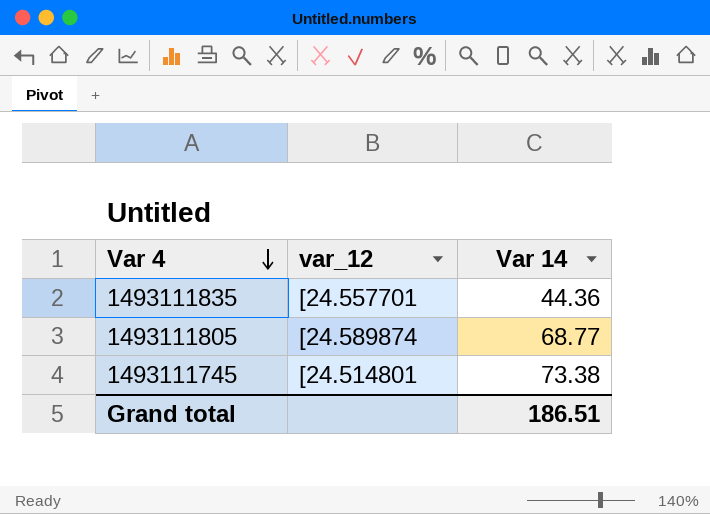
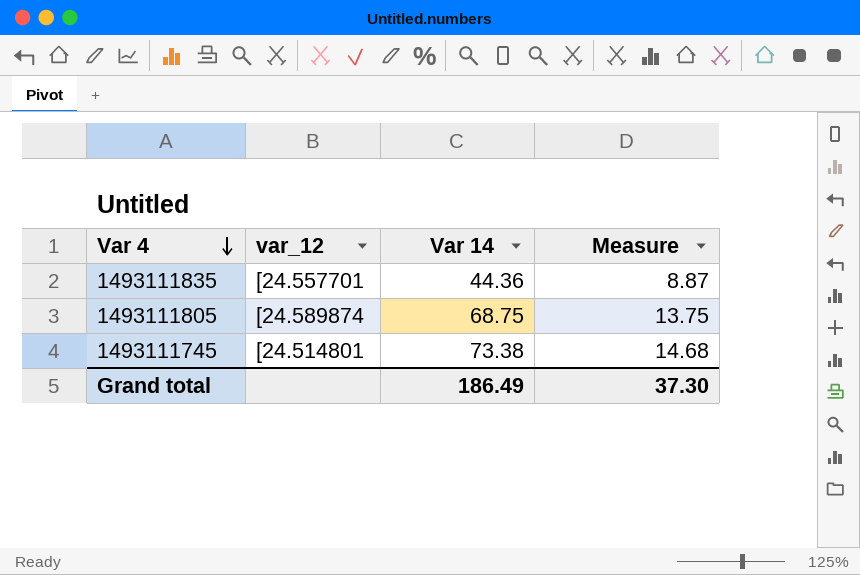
column Measure | formula: none -> [Var 14] * 0.2
1493111805 | Var 14: 68.77 -> 68.75
Grand total | Var 14: 186.51 -> 186.49

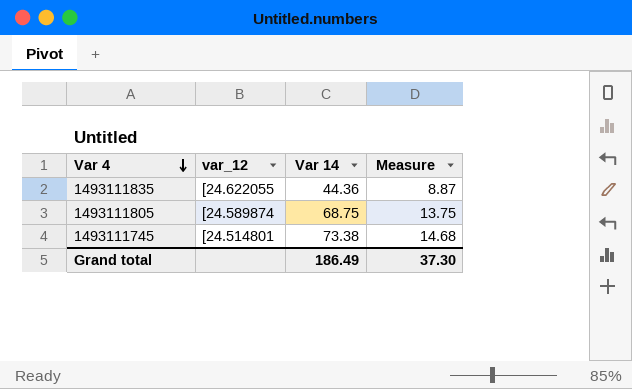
1493111835 | var_12: [24.557701 -> [24.622055

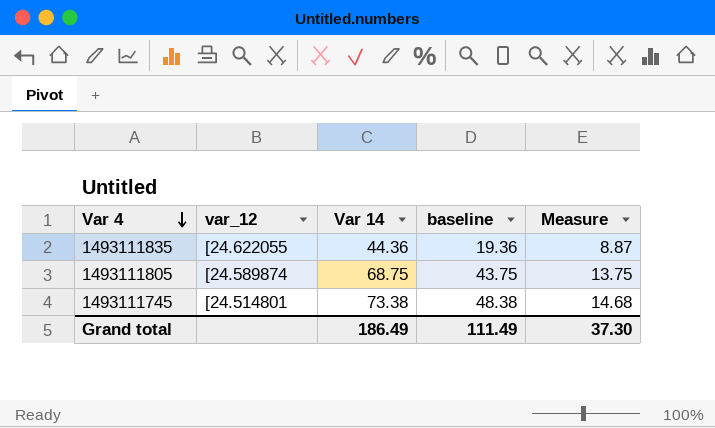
column baseline | formula: none -> [Var 14] - 25

